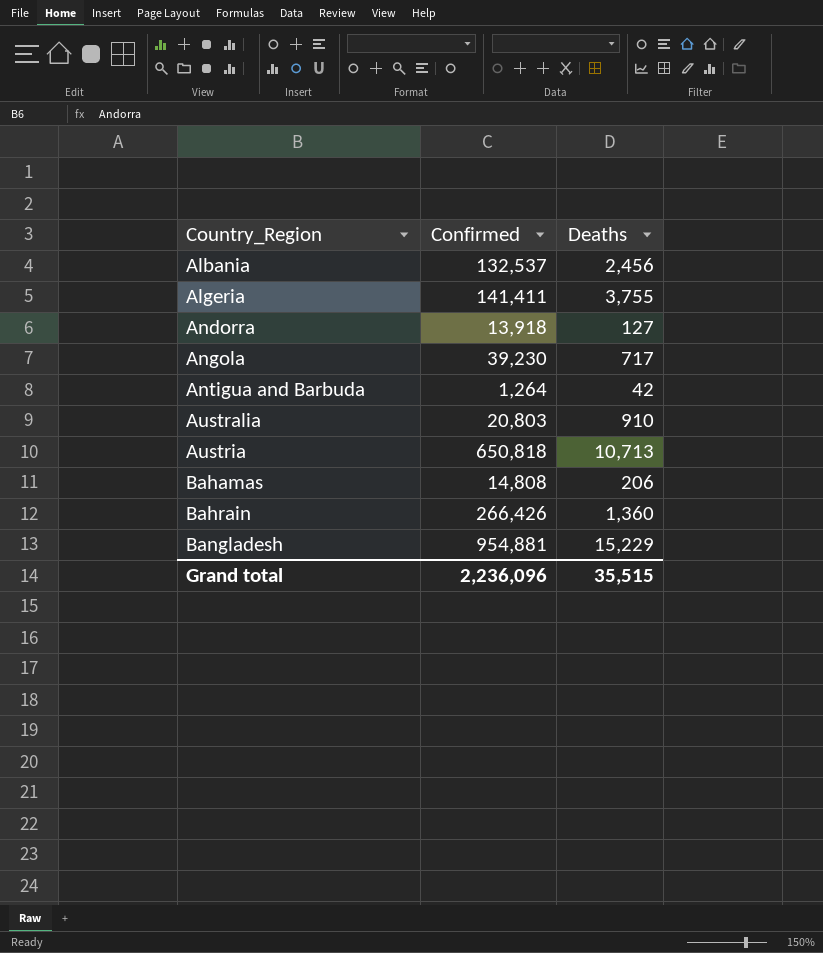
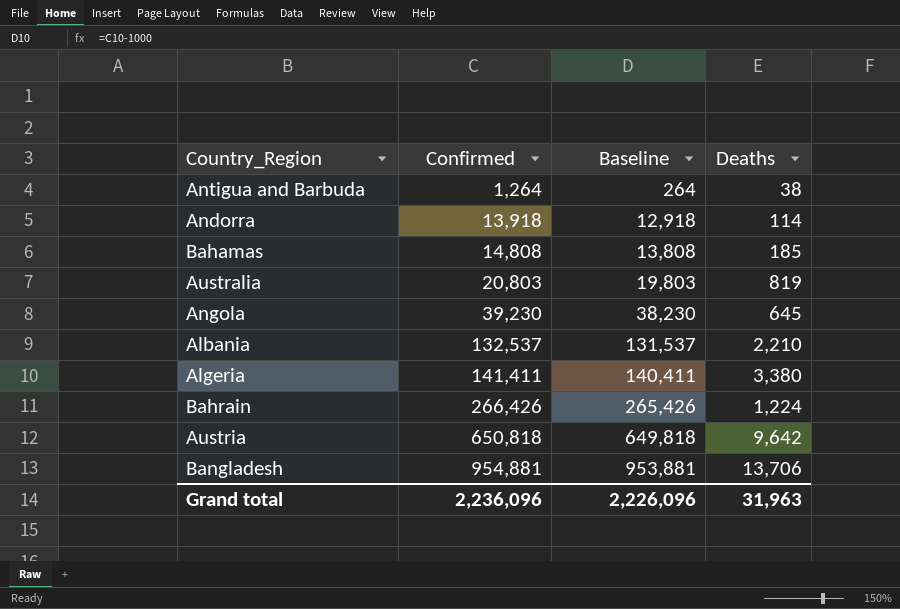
row order: Country_Region ascending -> Confirmed ascending
column Baseline | formula: none -> [Confirmed] - 1000
Antigua and Barbuda | Deaths: 42 -> 38
Andorra | Deaths: 127 -> 114
Bahamas | Deaths: 206 -> 185
Australia | Deaths: 910 -> 819
Angola | Deaths: 717 -> 645
Albania | Deaths: 2,456 -> 2,210
Algeria | Deaths: 3,755 -> 3,380
Bahrain | Deaths: 1,360 -> 1,224
Austria | Deaths: 10,713 -> 9,642
Bangladesh | Deaths: 15,229 -> 13,706
Grand total | Deaths: 35,515 -> 31,963

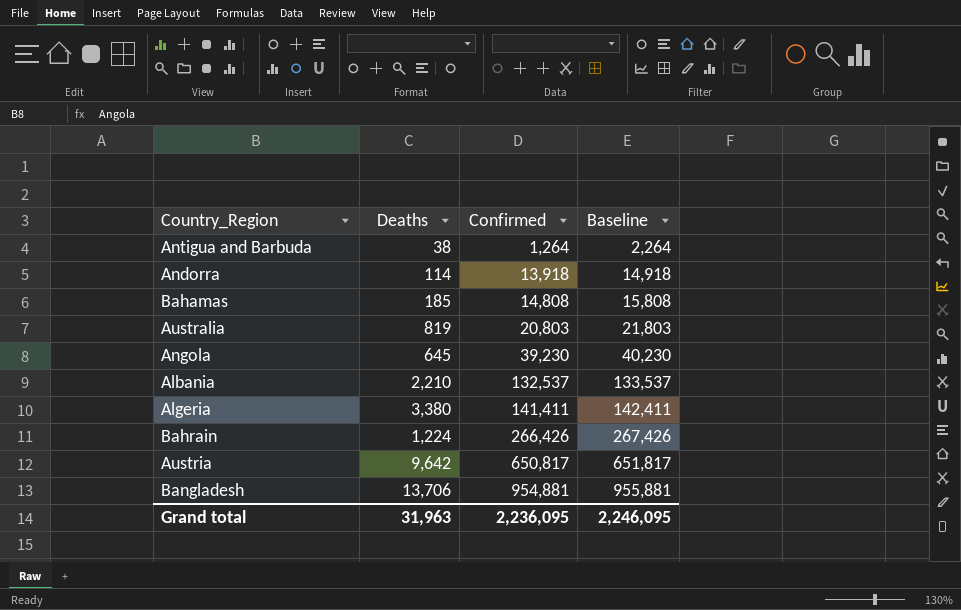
column Deaths | position: 4 -> 2
column Baseline | formula: [Confirmed] - 1000 -> [Confirmed] + 1000
Austria | Confirmed: 650,818 -> 650,817
Grand total | Confirmed: 2,236,096 -> 2,236,095
Grand total | Baseline: 2,226,096 -> 2,246,095

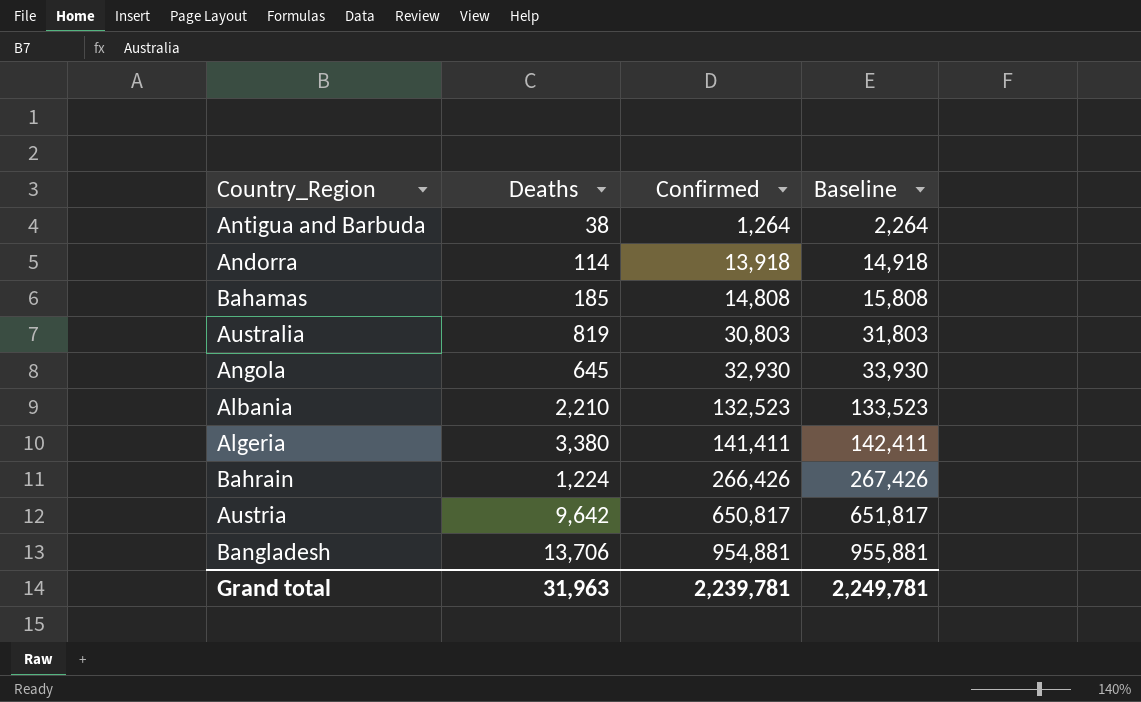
Australia | Confirmed: 20,803 -> 30,803
Australia | Baseline: 21,803 -> 31,803
Angola | Confirmed: 39,230 -> 32,930
Angola | Baseline: 40,230 -> 33,930
Albania | Confirmed: 132,537 -> 132,523
Albania | Baseline: 133,537 -> 133,523
Grand total | Confirmed: 2,236,095 -> 2,239,781
Grand total | Baseline: 2,246,095 -> 2,249,781

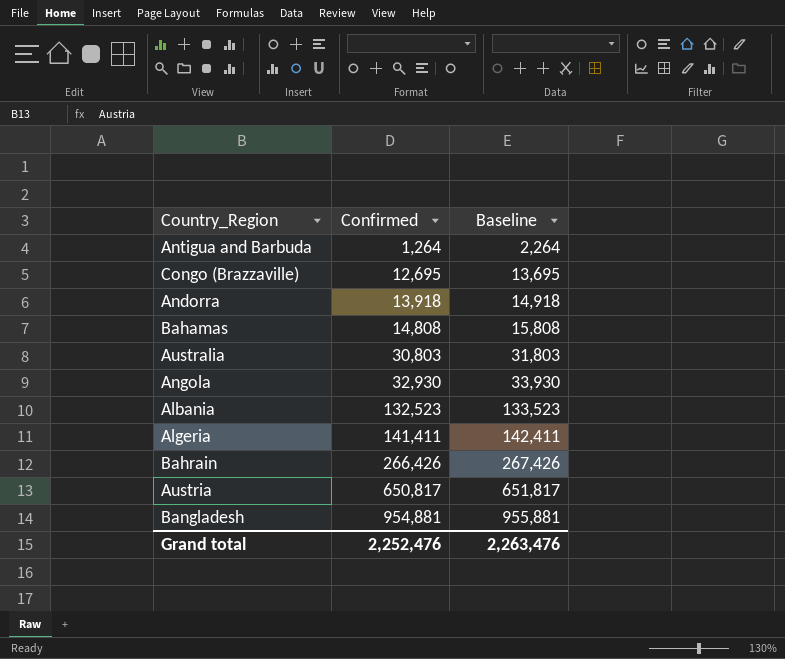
column Deaths | position: 2 -> none
row Congo (Brazzaville): none -> 12,695 | 13,695
Grand total | Confirmed: 2,239,781 -> 2,252,476
Grand total | Baseline: 2,249,781 -> 2,263,476

